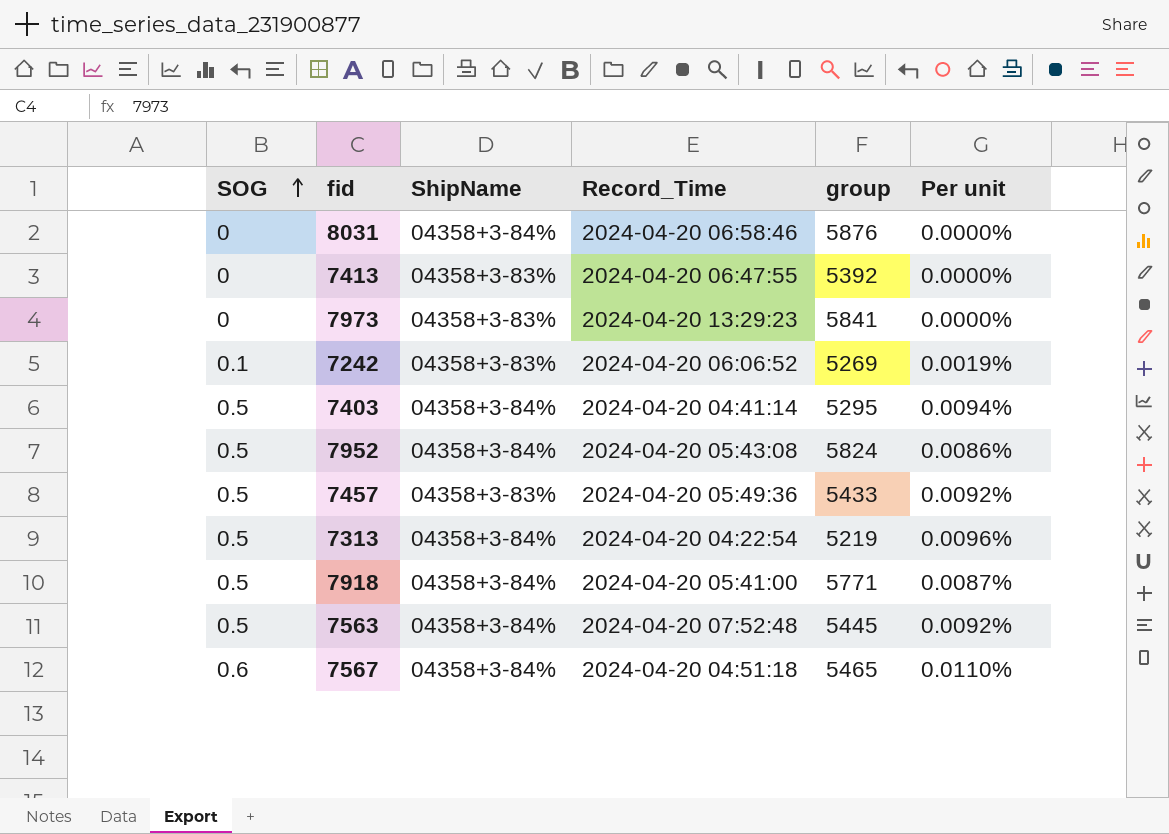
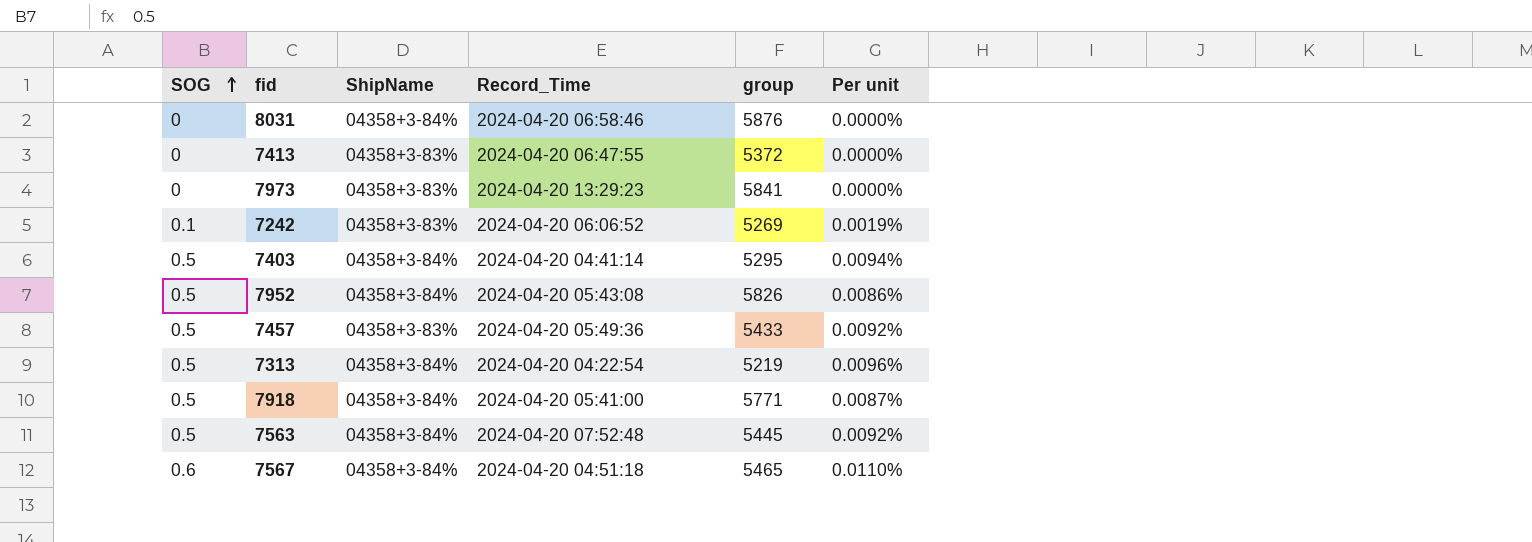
7413 | group: 5392 -> 5372
7952 | group: 5824 -> 5826

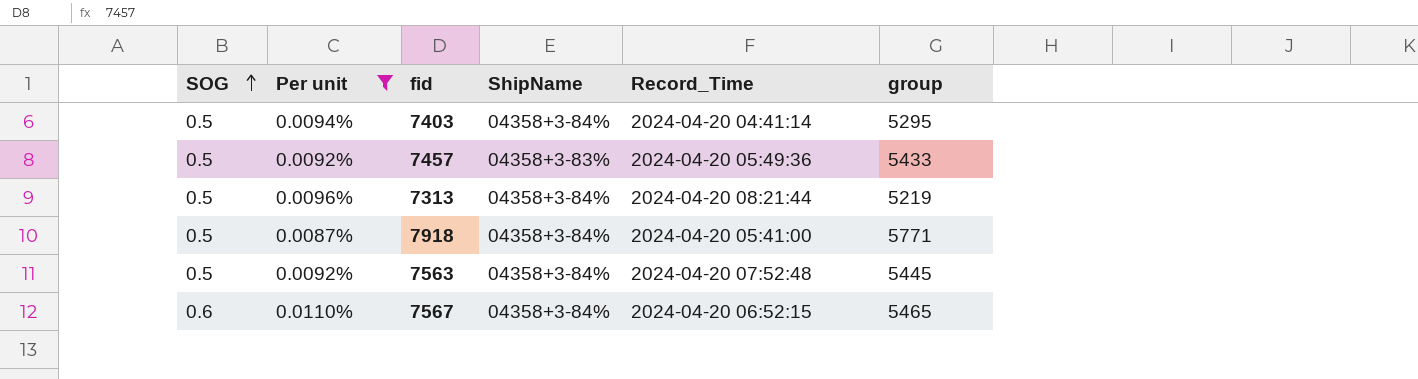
filter: none -> Per unit >= 0.0087%
column Per unit | position: 6 -> 2
7313 | Record_Time: 2024-04-20 04:22:54 -> 2024-04-20 08:21:44
7567 | Record_Time: 2024-04-20 04:51:18 -> 2024-04-20 06:52:15

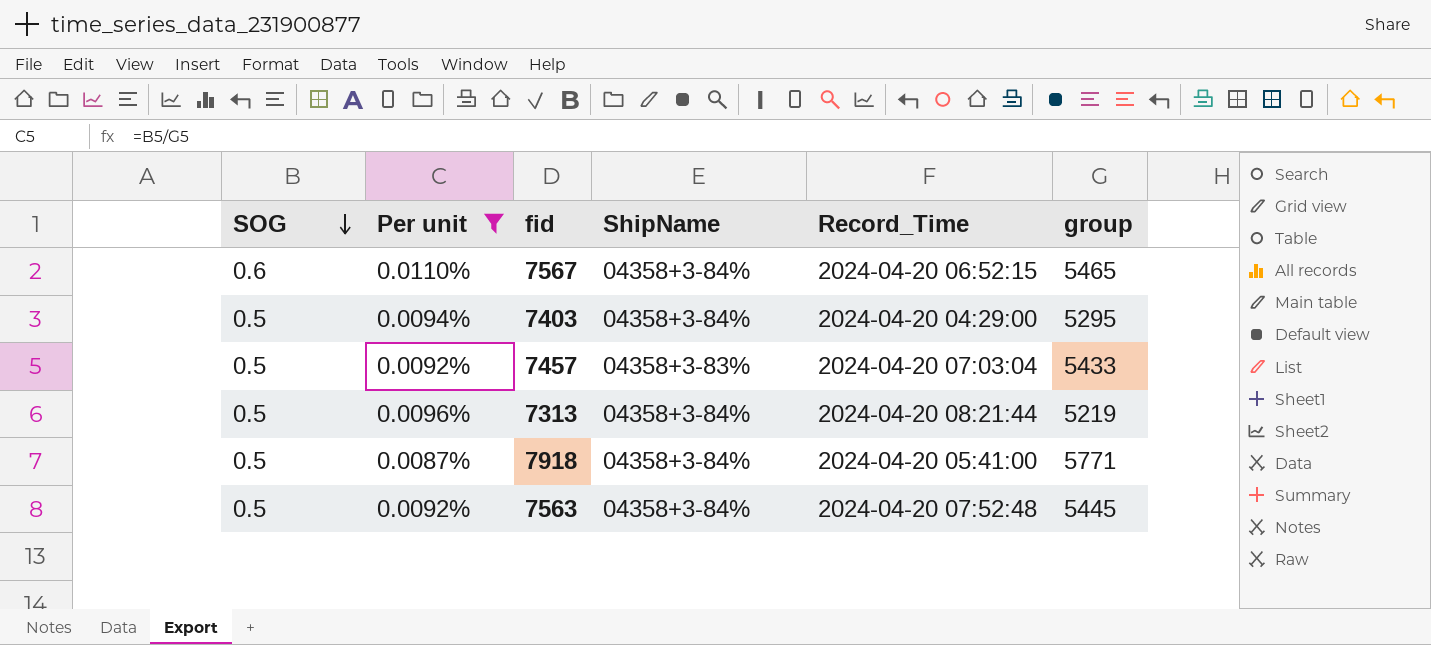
row order: SOG ascending -> SOG descending
7403 | Record_Time: 2024-04-20 04:41:14 -> 2024-04-20 04:29:00
7457 | Record_Time: 2024-04-20 05:49:36 -> 2024-04-20 07:03:04

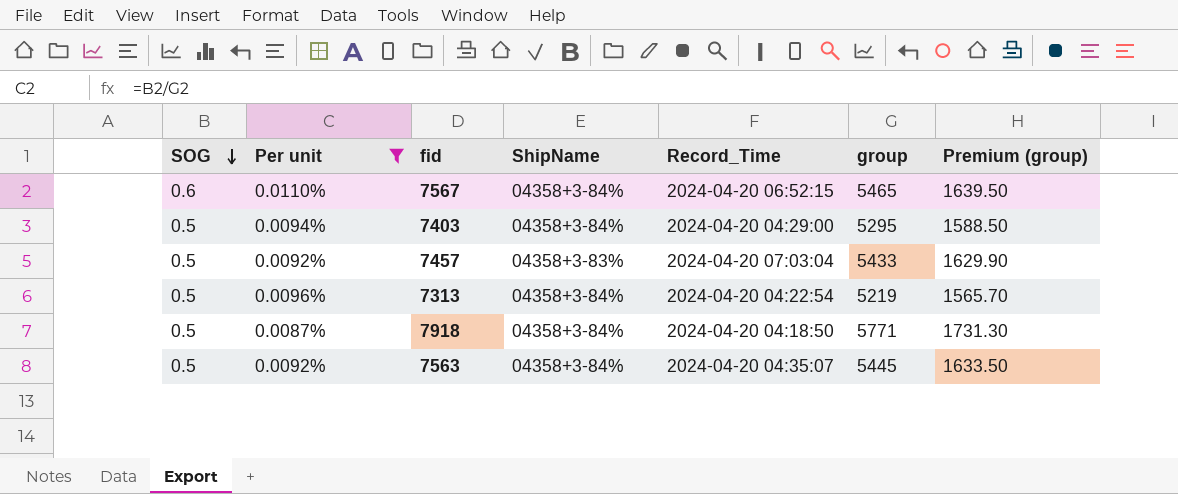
column Premium (group) | formula: none -> [group] * 0.3
7313 | Record_Time: 2024-04-20 08:21:44 -> 2024-04-20 04:22:54
7918 | Record_Time: 2024-04-20 05:41:00 -> 2024-04-20 04:18:50
7563 | Record_Time: 2024-04-20 07:52:48 -> 2024-04-20 04:35:07

